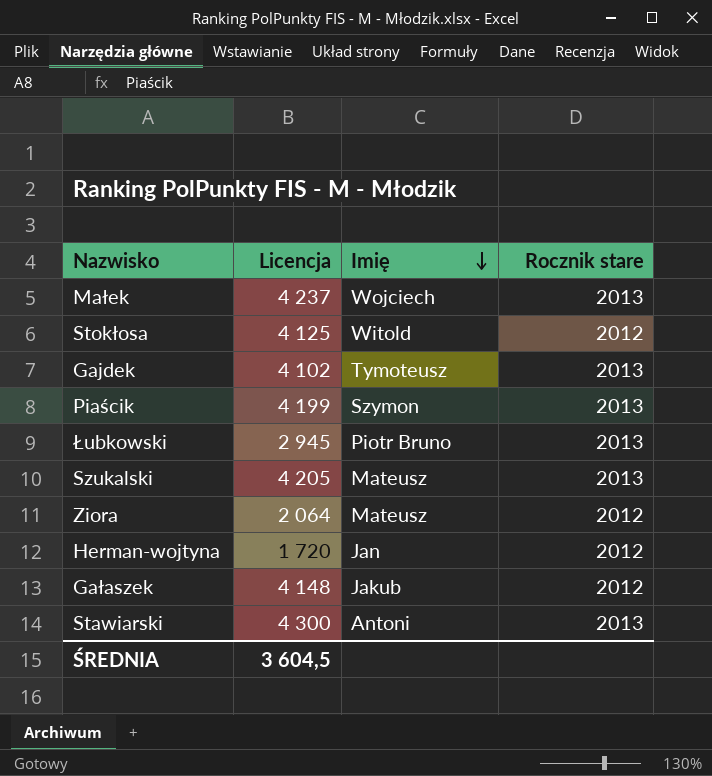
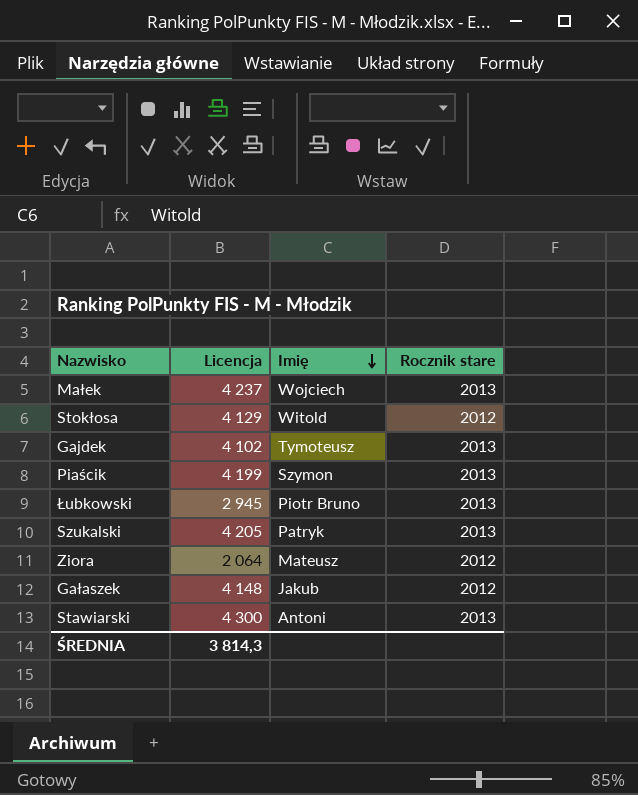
row Herman-wojtyna: 1 720 | Jan | 2012 -> none
Stokłosa | Licencja: 4 125 -> 4 129
Szukalski | Imię: Mateusz -> Patryk
ŚREDNIA | Licencja: 3 604,5 -> 3 814,3

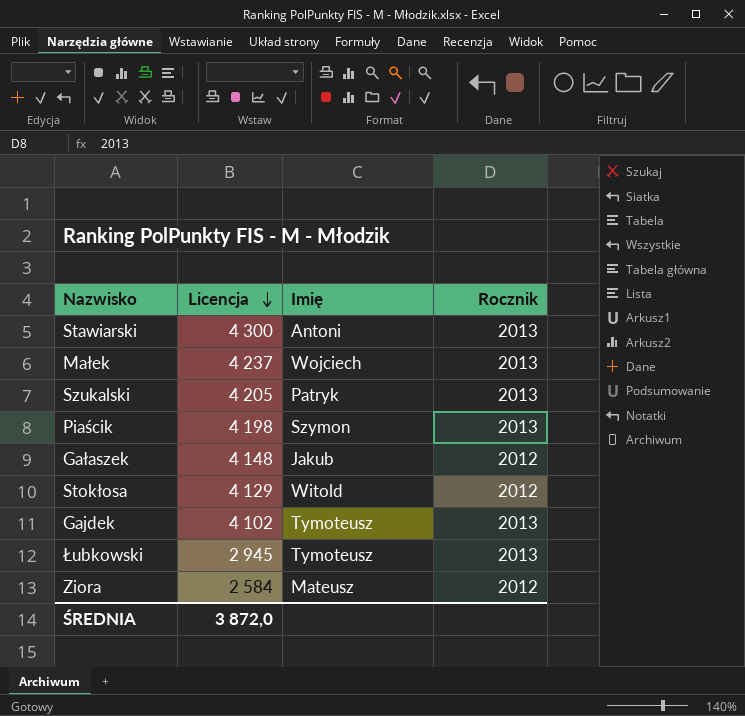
row order: Imię descending -> Licencja descending
column name: Rocznik stare -> Rocznik
Piaścik | Licencja: 4 199 -> 4 198
Łubkowski | Imię: Piotr Bruno -> Tymoteusz
Ziora | Licencja: 2 064 -> 2 584
ŚREDNIA | Licencja: 3 814,3 -> 3 872,0

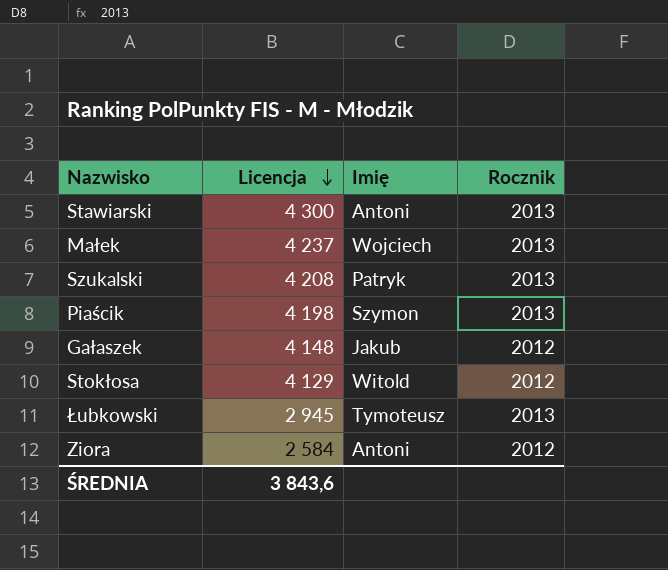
row Gajdek: 4 102 | Tymoteusz | 2013 -> none
Szukalski | Licencja: 4 205 -> 4 208
Ziora | Imię: Mateusz -> Antoni
ŚREDNIA | Licencja: 3 872,0 -> 3 843,6

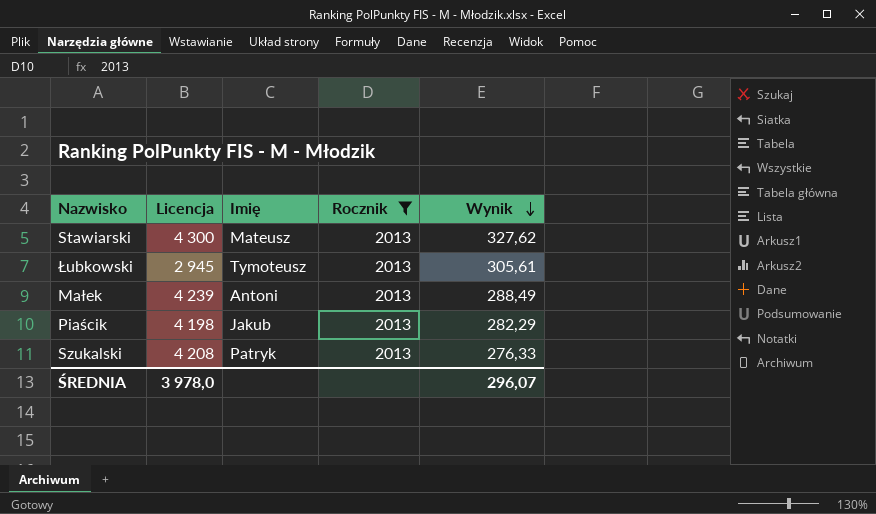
filter: none -> Rocznik = 2013
row order: Licencja descending -> Wynik descending
column Wynik | position: none -> 5
Stawiarski | Imię: Antoni -> Mateusz
Małek | Licencja: 4 237 -> 4 239
Małek | Imię: Wojciech -> Antoni
Piaścik | Imię: Szymon -> Jakub
ŚREDNIA | Licencja: 3 843,6 -> 3 978,0

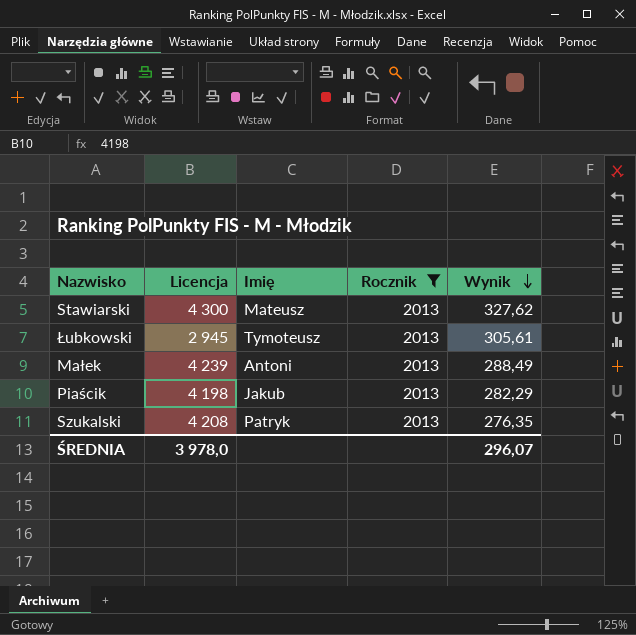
Szukalski | Wynik: 276,33 -> 276,35

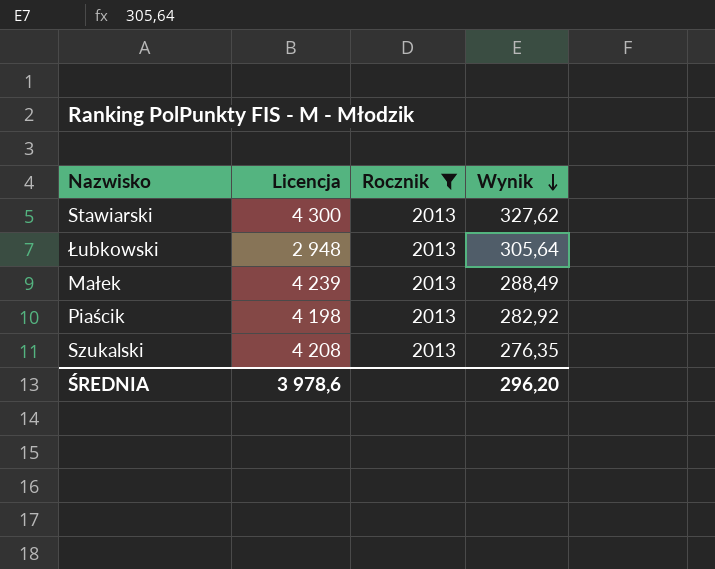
column Imię | position: 3 -> none
Łubkowski | Licencja: 2 945 -> 2 948
Łubkowski | Wynik: 305,61 -> 305,64
Piaścik | Wynik: 282,29 -> 282,92
ŚREDNIA | Licencja: 3 978,0 -> 3 978,6
ŚREDNIA | Wynik: 296,07 -> 296,20

